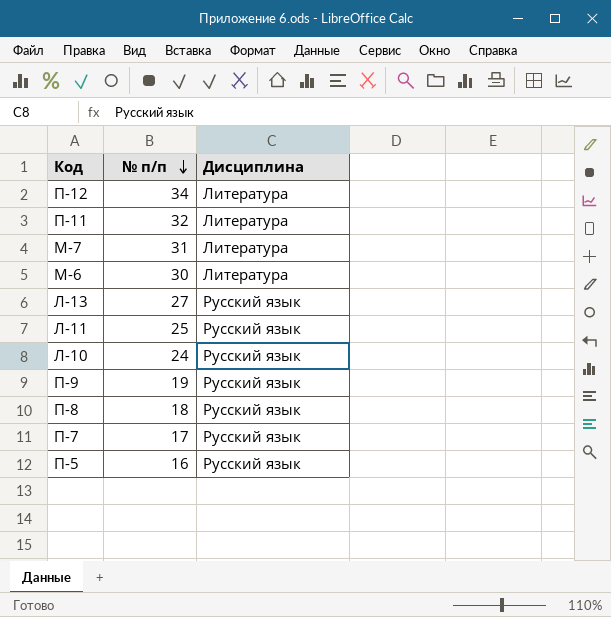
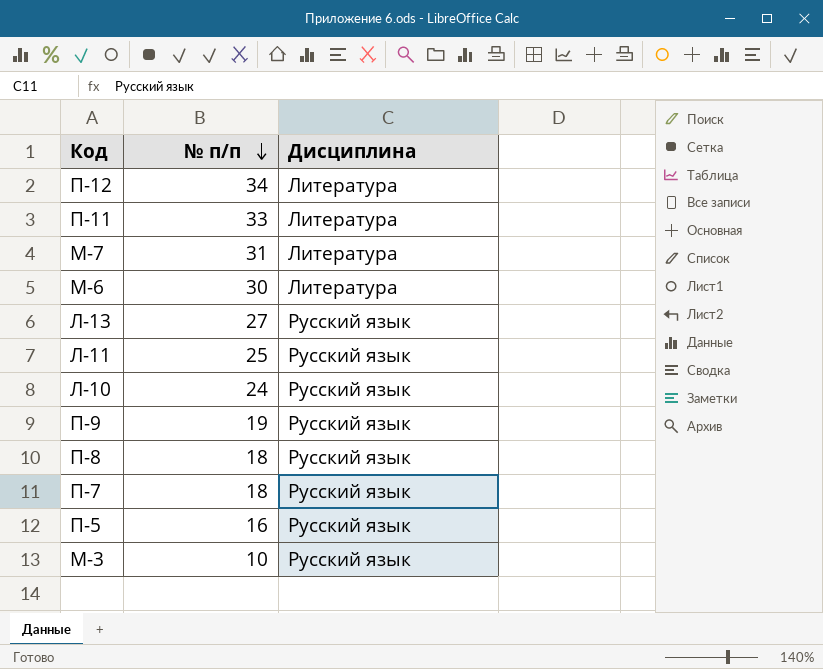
П-11 | № п/п: 32 -> 33
П-7 | № п/п: 17 -> 18
row М-3: none -> 10 | Русский язык

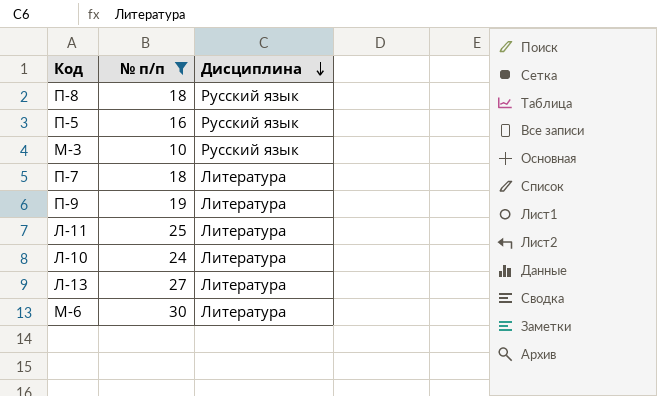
filter: none -> № п/п <= 30
row order: № п/п descending -> Дисциплина descending
П-7 | Дисциплина: Русский язык -> Литература
П-9 | Дисциплина: Русский язык -> Литература
Л-11 | Дисциплина: Русский язык -> Литература
Л-10 | Дисциплина: Русский язык -> Литература
Л-13 | Дисциплина: Русский язык -> Литература

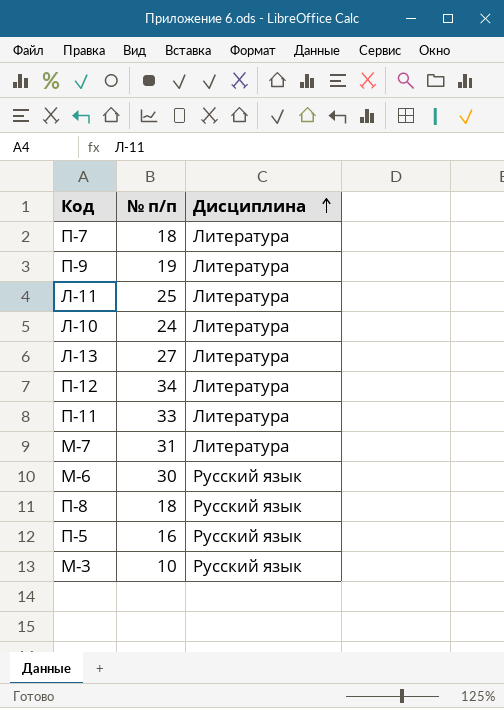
filter: № п/п <= 30 -> none
row order: Дисциплина descending -> Дисциплина ascending
М-6 | Дисциплина: Литература -> Русский язык

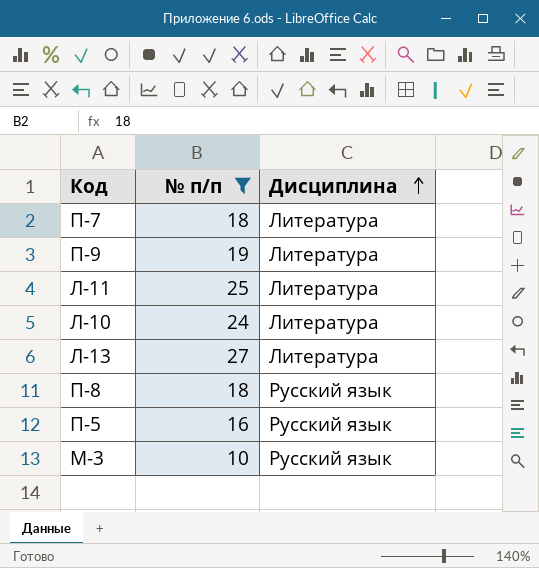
filter: none -> № п/п <= 27

